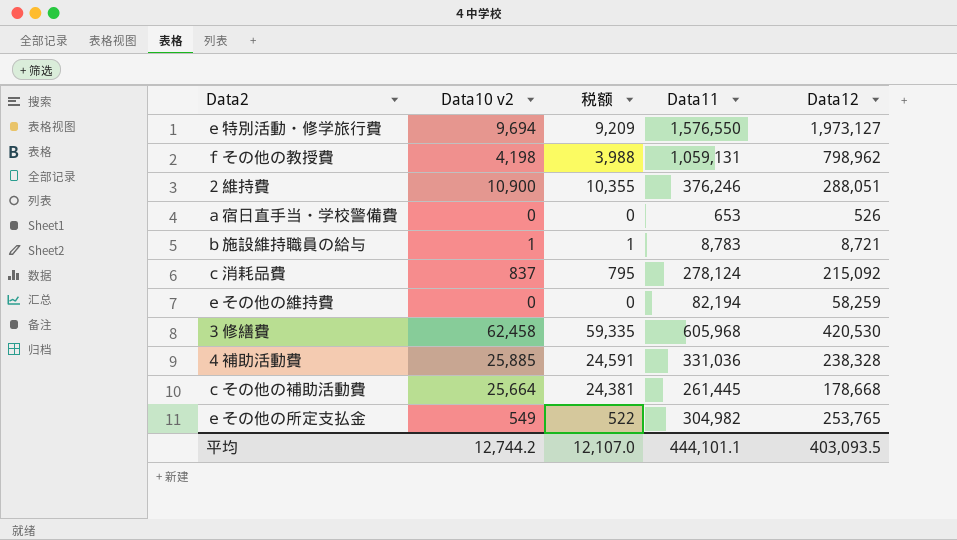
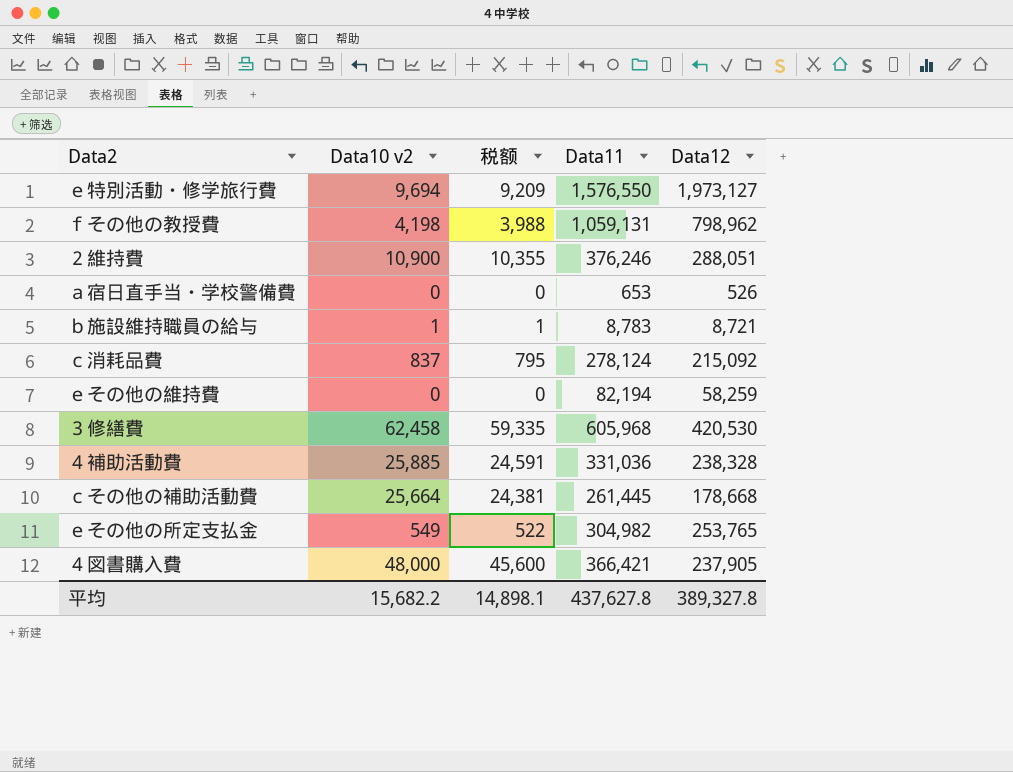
row ４図書購入費: none -> 48,000 | 45,600 | 366,421 | 237,905
平均 | Data10 v2: 12,744.2 -> 15,682.2
平均 | 税额: 12,107.0 -> 14,898.1
平均 | Data11: 444,101.1 -> 437,627.8
平均 | Data12: 403,093.5 -> 389,327.8

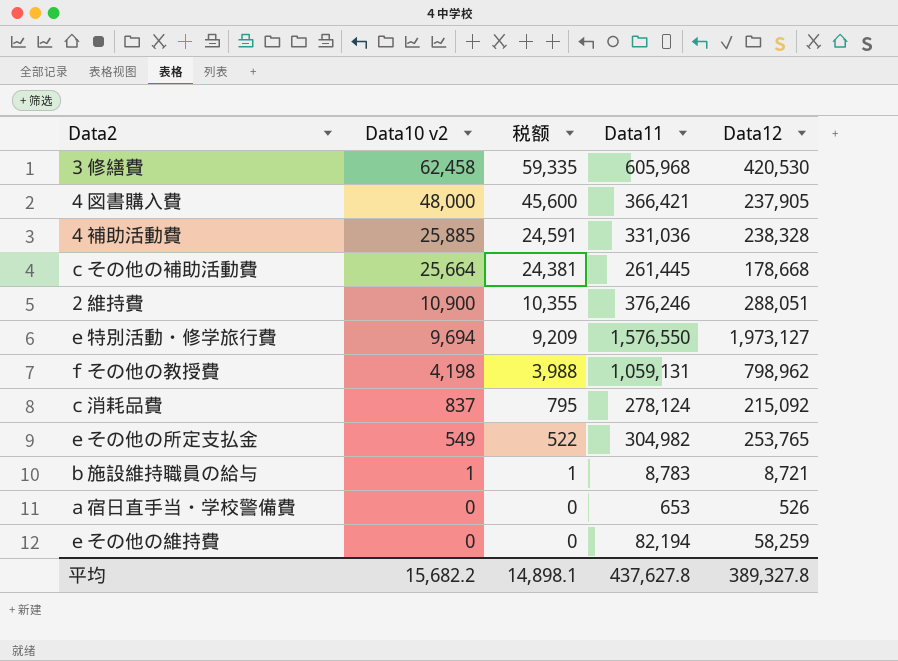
row order: none -> Data10 v2 descending

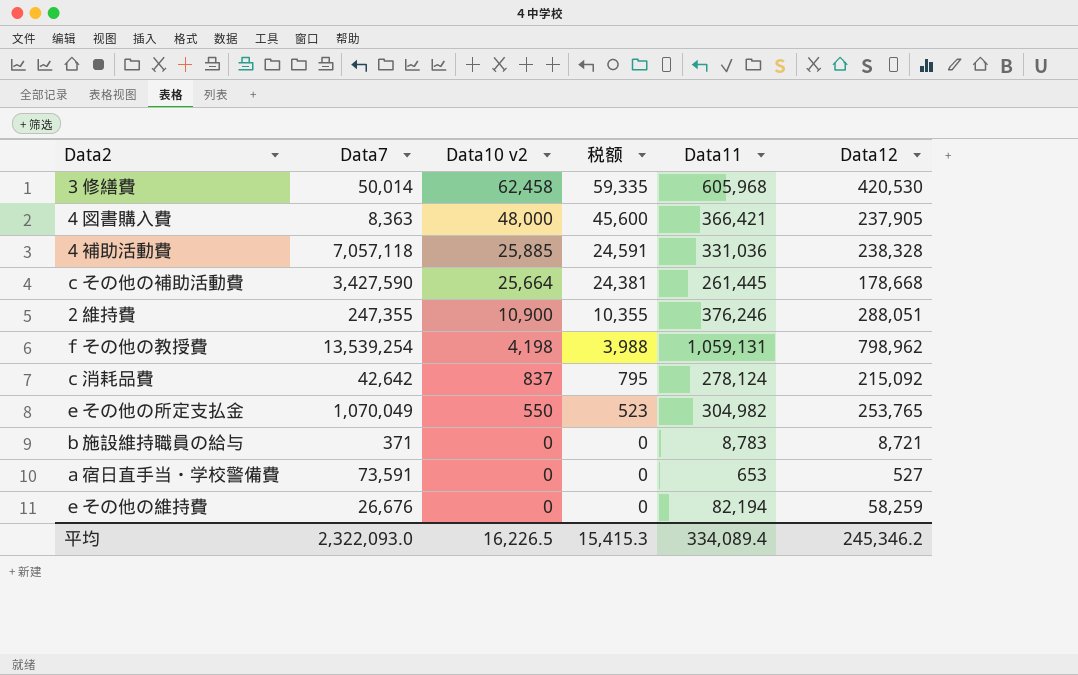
column Data7 | position: none -> 2
row ｅ特別活動・修学旅行費: 9,694 | 9,209 | 1,576,550 | 1,973,127 -> none
ｅその他の所定支払金 | Data10 v2: 549 -> 550
ｅその他の所定支払金 | 税额: 522 -> 523
ｂ施設維持職員の給与 | Data10 v2: 1 -> 0
ｂ施設維持職員の給与 | 税额: 1 -> 0
ａ宿日直手当・学校警備費 | Data12: 526 -> 527
平均 | Data10 v2: 15,682.2 -> 16,226.5
平均 | 税额: 14,898.1 -> 15,415.3
平均 | Data11: 437,627.8 -> 334,089.4
平均 | Data12: 389,327.8 -> 245,346.2

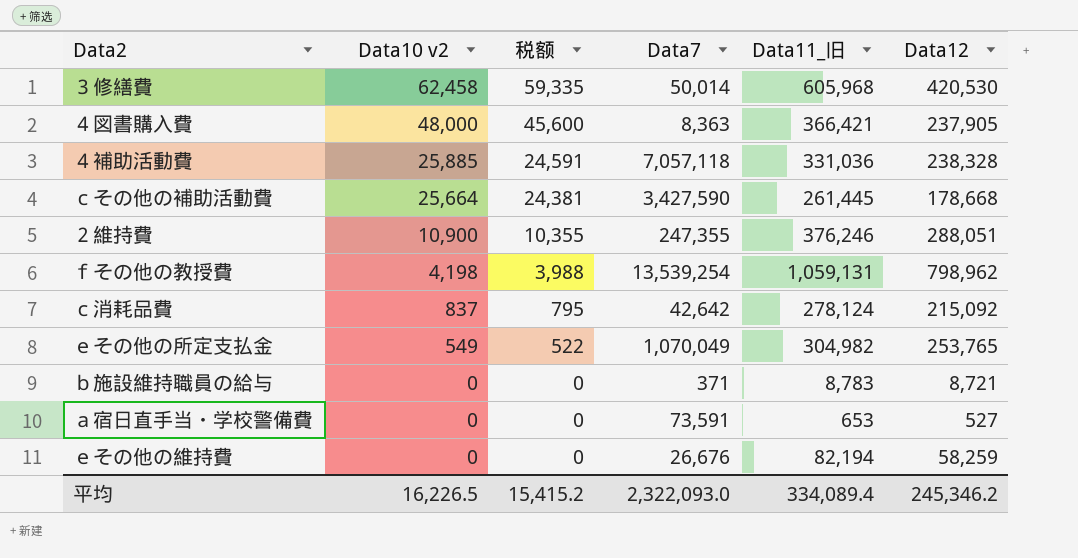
column Data7 | position: 2 -> 4
column name: Data11 -> Data11_旧
ｅその他の所定支払金 | Data10 v2: 550 -> 549
ｅその他の所定支払金 | 税额: 523 -> 522
平均 | 税额: 15,415.3 -> 15,415.2

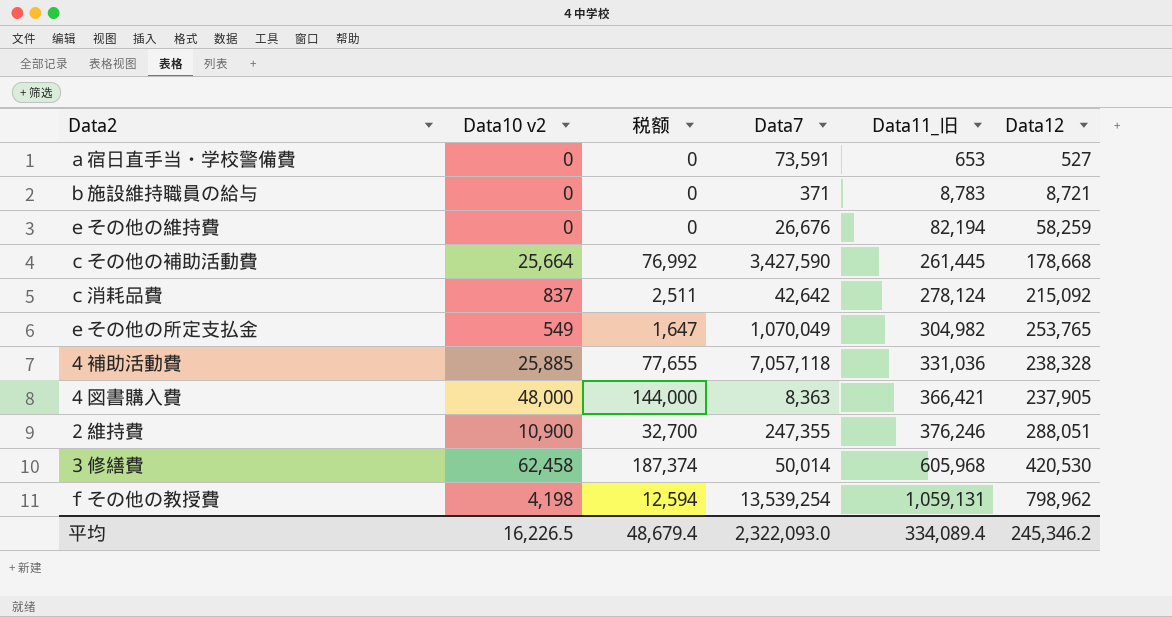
row order: Data10 v2 descending -> Data11_旧 ascending
column 税额 | formula: [Data10 v2] * 0.95 -> [Data10 v2] * 3
平均 | 税额: 15,415.2 -> 48,679.4

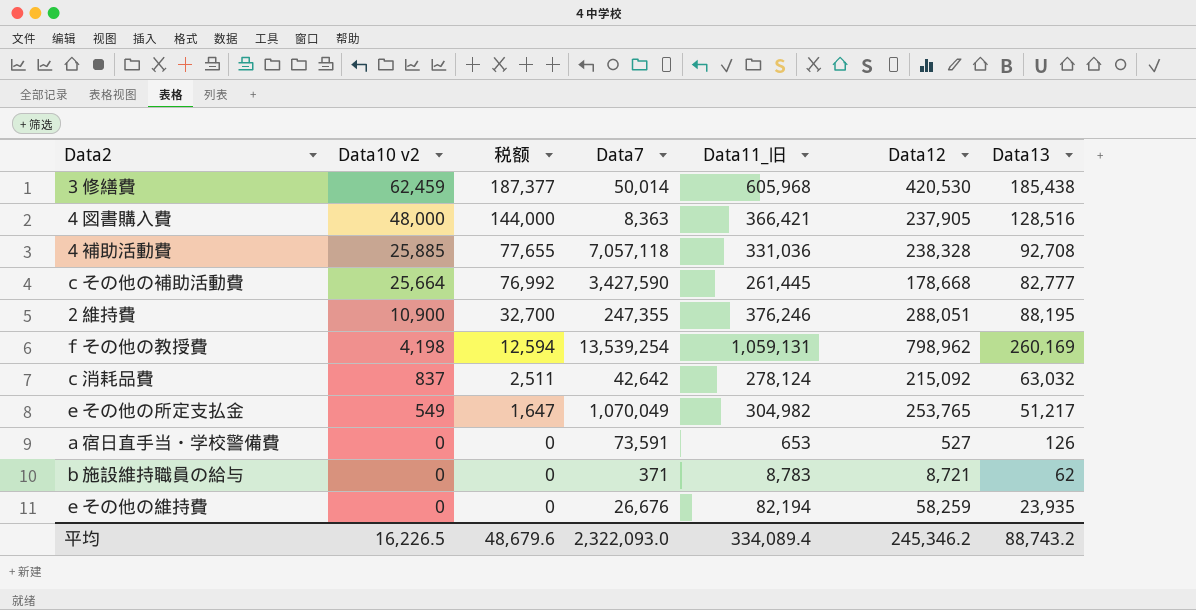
row order: Data11_旧 ascending -> Data10 v2 descending
column Data13 | formula: none -> [Data11_旧] - [Data12]
３修繕費 | Data10 v2: 62,458 -> 62,459
３修繕費 | 税额: 187,374 -> 187,377
平均 | 税额: 48,679.4 -> 48,679.6

